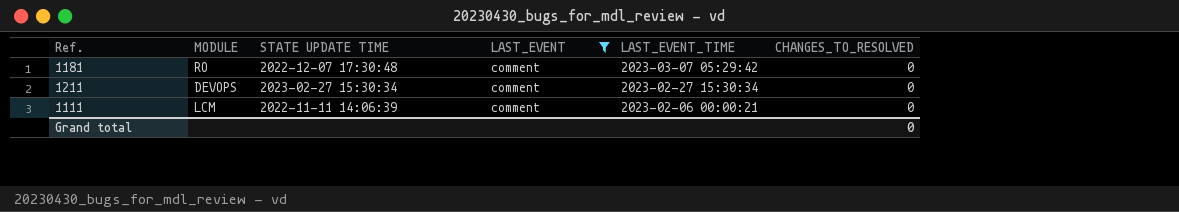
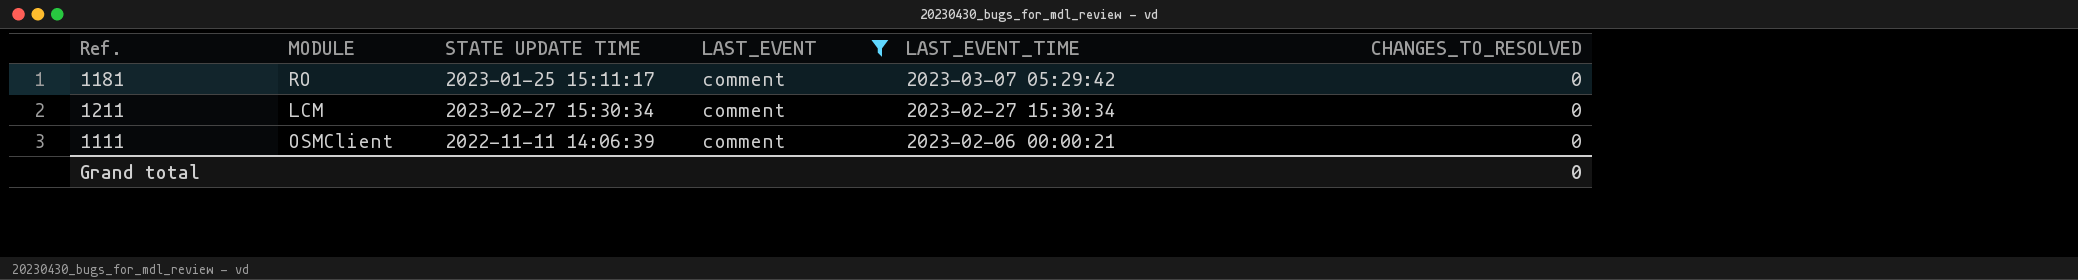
1181 | STATE UPDATE TIME: 2022-12-07 17:30:48 -> 2023-01-25 15:11:17
1211 | MODULE: DEVOPS -> LCM
1111 | MODULE: LCM -> OSMClient

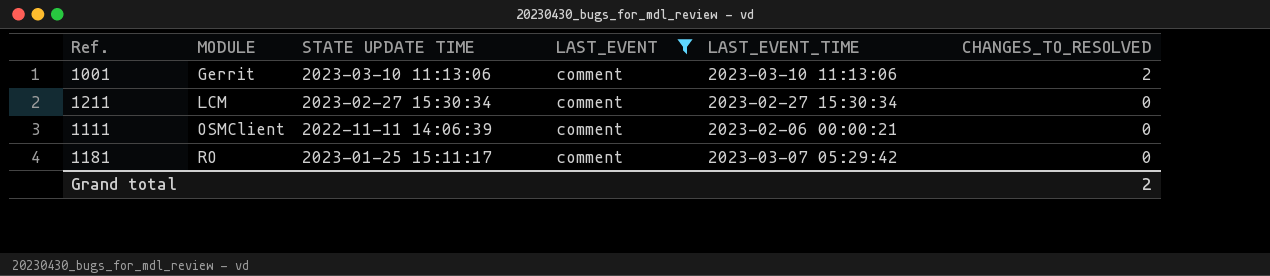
row order: LAST_EVENT_TIME descending -> MODULE ascending
row 1001: none -> Gerrit | 2023-03-10 11:13:06 | comment | 2023-03-10 11:13:06 | 2
Grand total | CHANGES_TO_RESOLVED: 0 -> 2

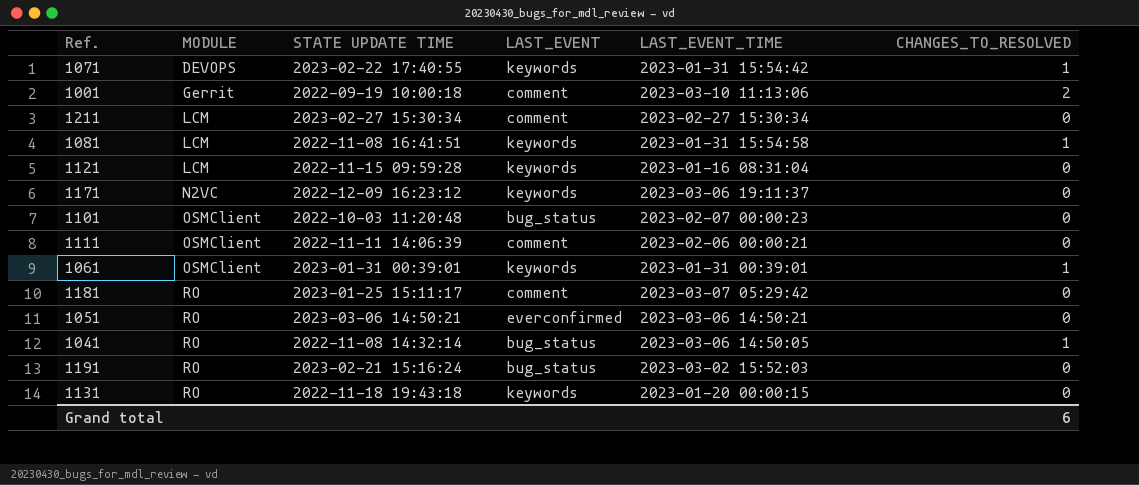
filter: LAST_EVENT = comment -> none
1001 | STATE UPDATE TIME: 2023-03-10 11:13:06 -> 2022-09-19 10:00:18
Grand total | CHANGES_TO_RESOLVED: 2 -> 6

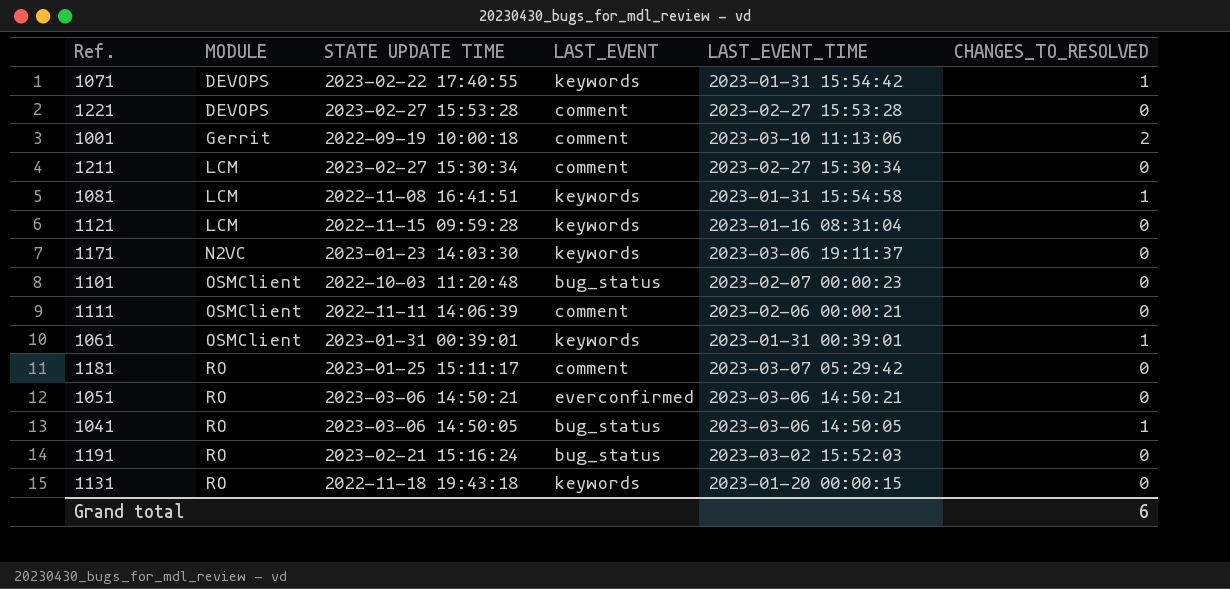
row 1221: none -> DEVOPS | 2023-02-27 15:53:28 | comment | 2023-02-27 15:53:28 | 0
1171 | STATE UPDATE TIME: 2022-12-09 16:23:12 -> 2023-01-23 14:03:30
1041 | STATE UPDATE TIME: 2022-11-08 14:32:14 -> 2023-03-06 14:50:05

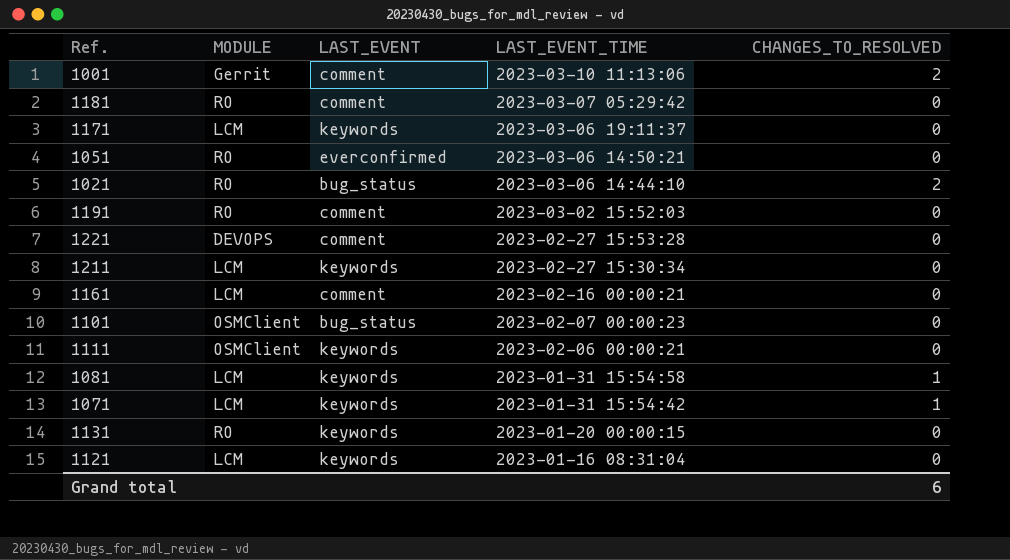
row order: MODULE ascending -> LAST_EVENT_TIME descending
column STATE UPDATE TIME | position: 3 -> none
row 1061: OSMClient | 2023-01-31 00:39:01 | keywords | 2023-01-31 00:39:01 | 1 -> none
row 1041: RO | 2023-03-06 14:50:05 | bug_status | 2023-03-06 14:50:05 | 1 -> none
1171 | MODULE: N2VC -> LCM
row 1021: none -> RO | bug_status | 2023-03-06 14:44:10 | 2
1191 | LAST_EVENT: bug_status -> comment
1211 | LAST_EVENT: comment -> keywords
row 1161: none -> LCM | comment | 2023-02-16 00:00:21 | 0
1111 | LAST_EVENT: comment -> keywords
1071 | MODULE: DEVOPS -> LCM

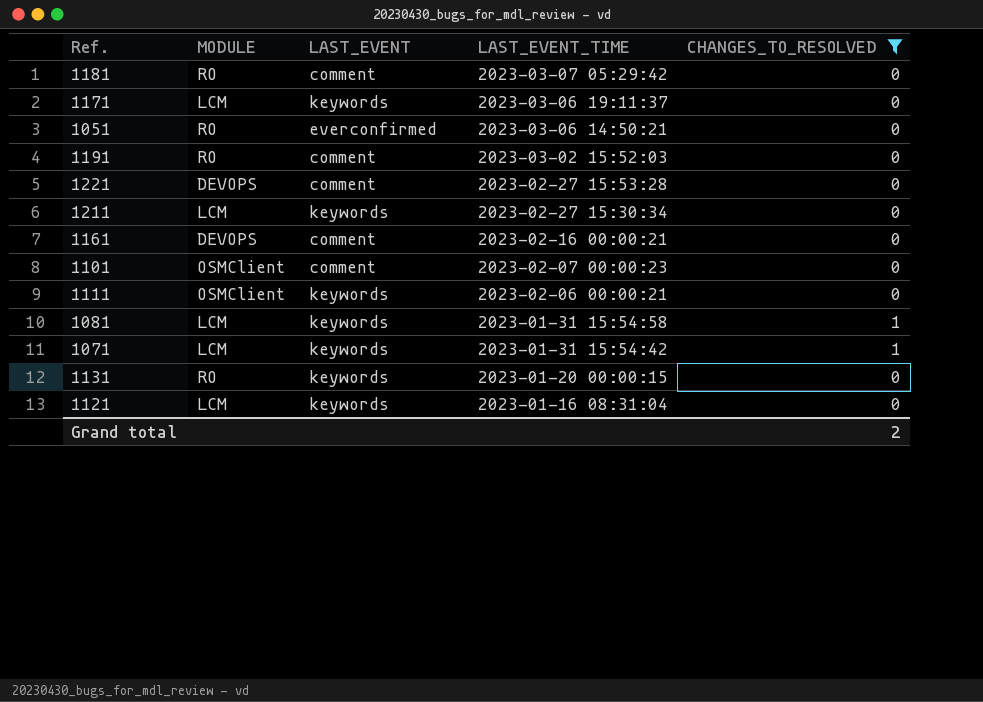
filter: none -> CHANGES_TO_RESOLVED != 2
1161 | MODULE: LCM -> DEVOPS
1101 | LAST_EVENT: bug_status -> comment
Grand total | CHANGES_TO_RESOLVED: 6 -> 2

